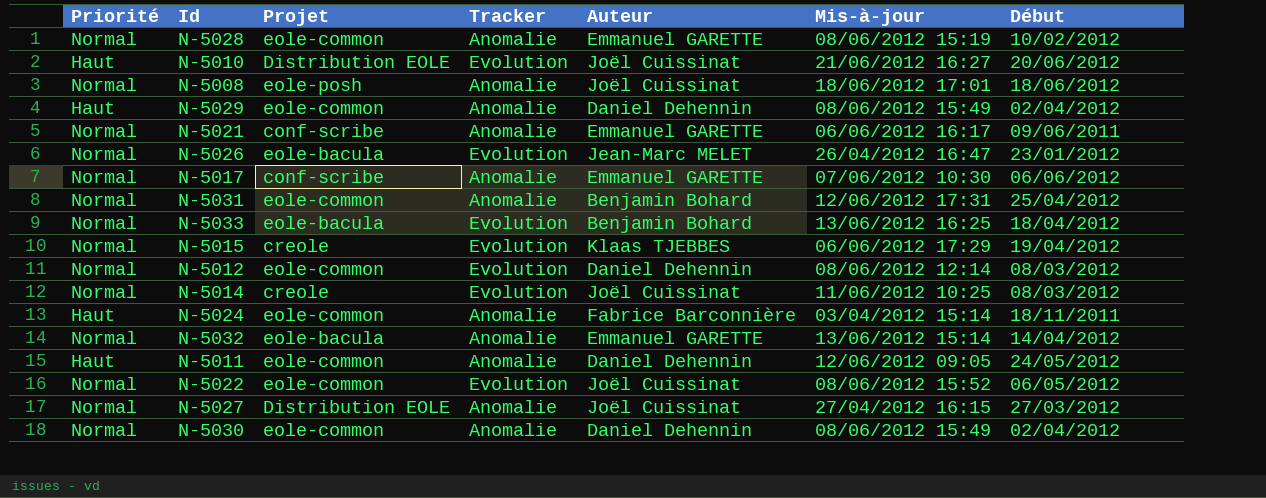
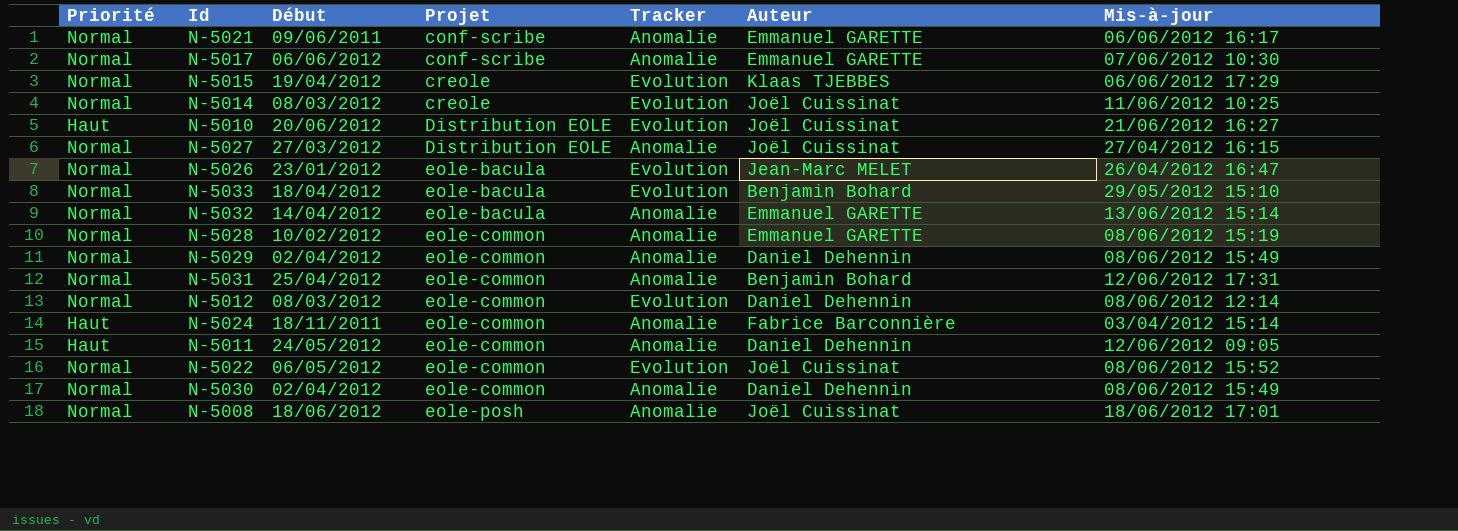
row order: none -> Projet ascending
column Début | position: 7 -> 3
N-5033 | Mis-à-jour: 13/06/2012 16:25 -> 29/05/2012 15:10
N-5029 | Priorité: Haut -> Normal

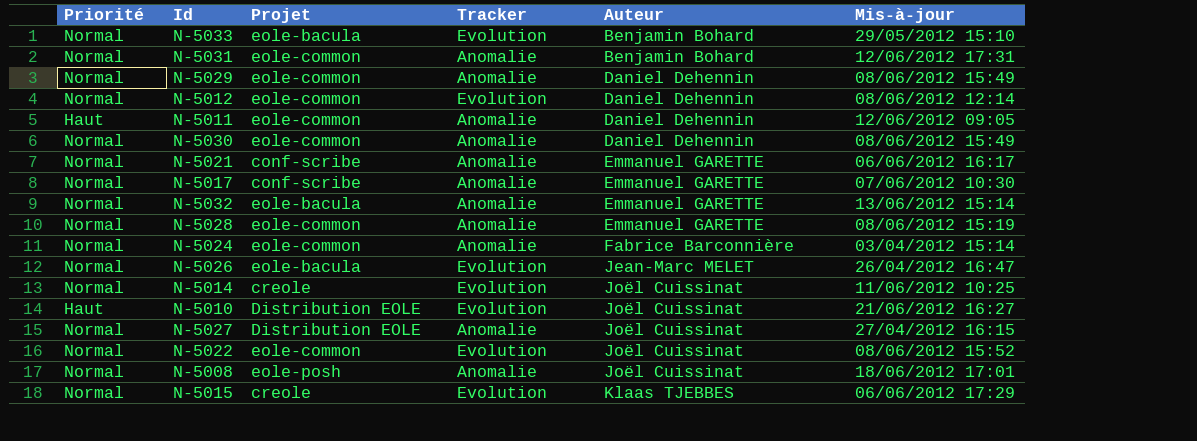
row order: Projet ascending -> Auteur ascending
column Début | position: 3 -> none
N-5024 | Priorité: Haut -> Normal

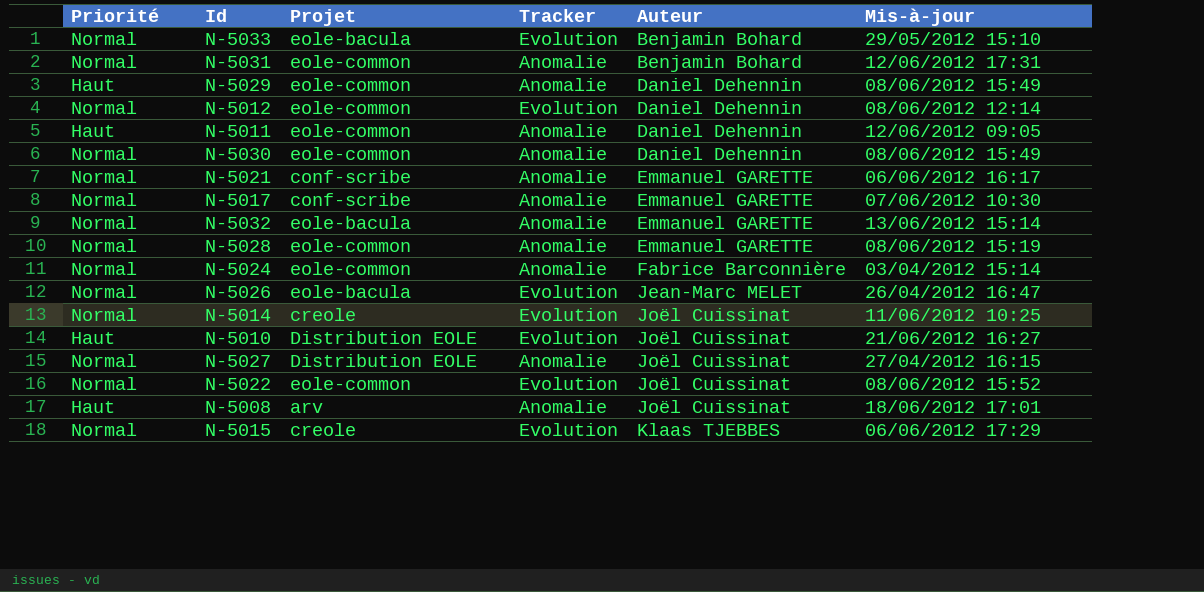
N-5029 | Priorité: Normal -> Haut
N-5008 | Priorité: Normal -> Haut
N-5008 | Projet: eole-posh -> arv

